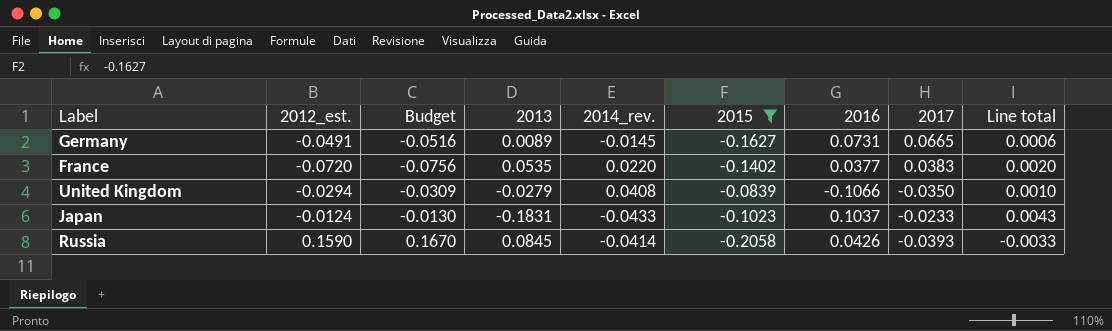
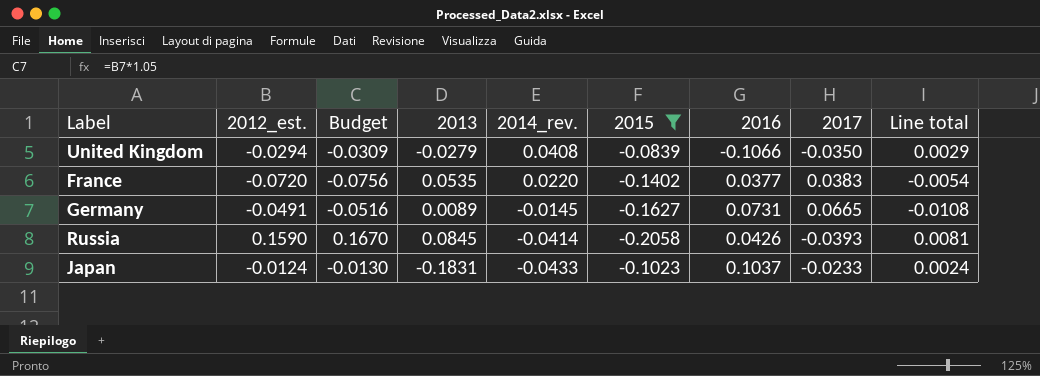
row order: none -> 2014_rev. descending
column Line total | formula: [2013] * [2017] -> [2015] * [2017]

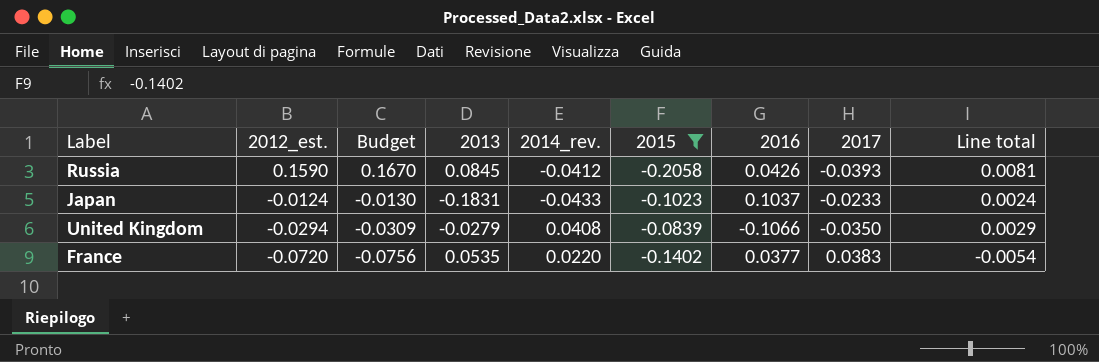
row order: 2014_rev. descending -> 2012_est. descending
row Germany: -0.0491 | -0.0516 | 0.0089 | -0.0145 | -0.1627 | 0.0731 | 0.0665 | -0.0108 -> none
Russia | 2014_rev.: -0.0414 -> -0.0412

